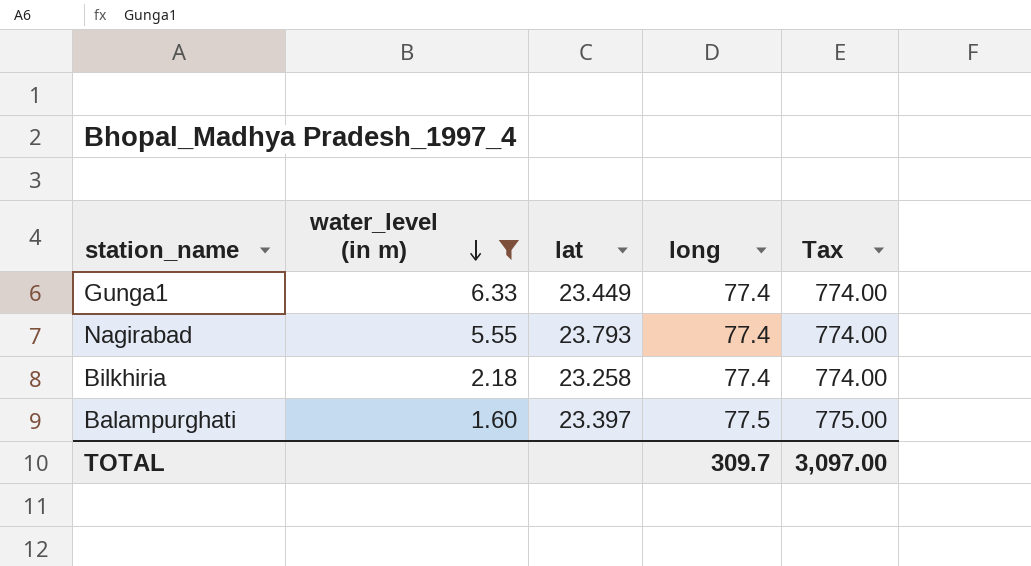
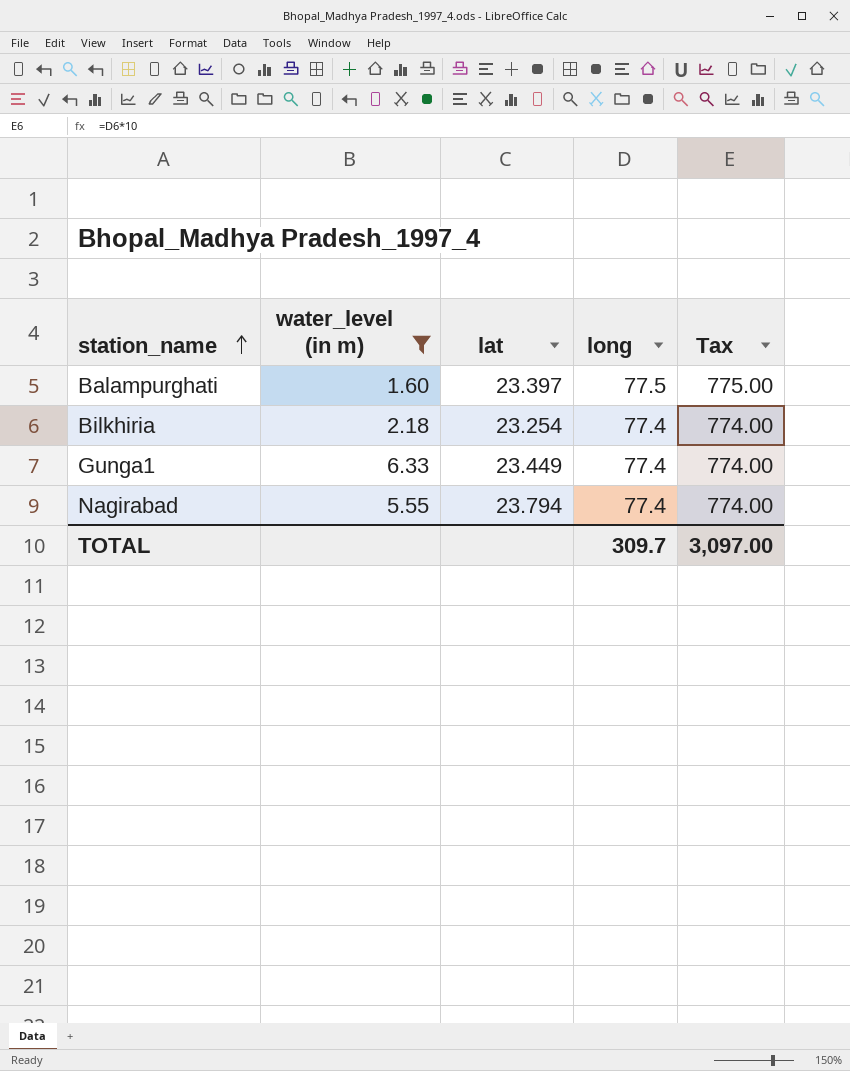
row order: water_level (in m) descending -> station_name ascending
Bilkhiria | lat: 23.258 -> 23.254
Nagirabad | lat: 23.793 -> 23.794

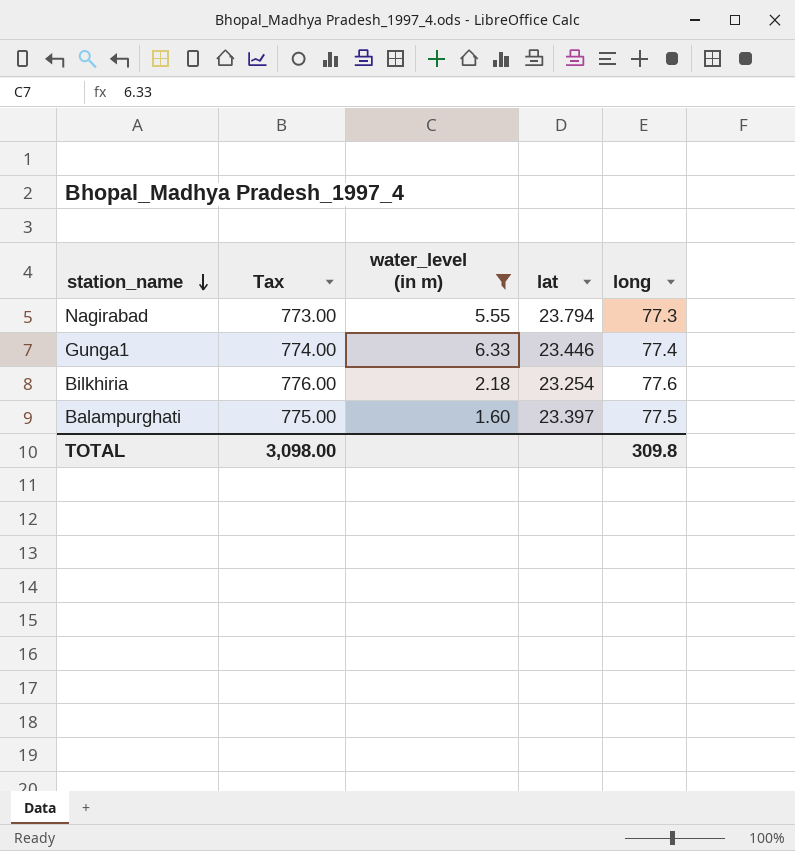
row order: station_name ascending -> station_name descending
column Tax | position: 5 -> 2
Nagirabad | Tax: 774.00 -> 773.00
Nagirabad | long: 77.4 -> 77.3
Gunga1 | lat: 23.449 -> 23.446
Bilkhiria | Tax: 774.00 -> 776.00
Bilkhiria | long: 77.4 -> 77.6
TOTAL | Tax: 3,097.00 -> 3,098.00
TOTAL | long: 309.7 -> 309.8

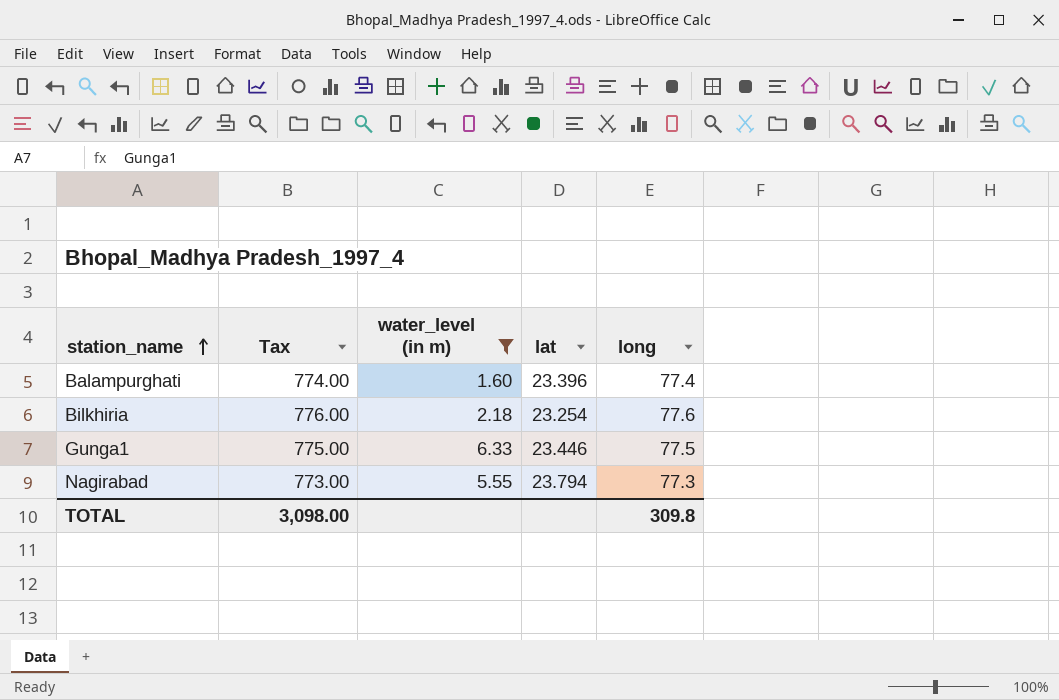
row order: station_name descending -> station_name ascending
Balampurghati | Tax: 775.00 -> 774.00
Balampurghati | lat: 23.397 -> 23.396
Balampurghati | long: 77.5 -> 77.4
Gunga1 | Tax: 774.00 -> 775.00
Gunga1 | long: 77.4 -> 77.5

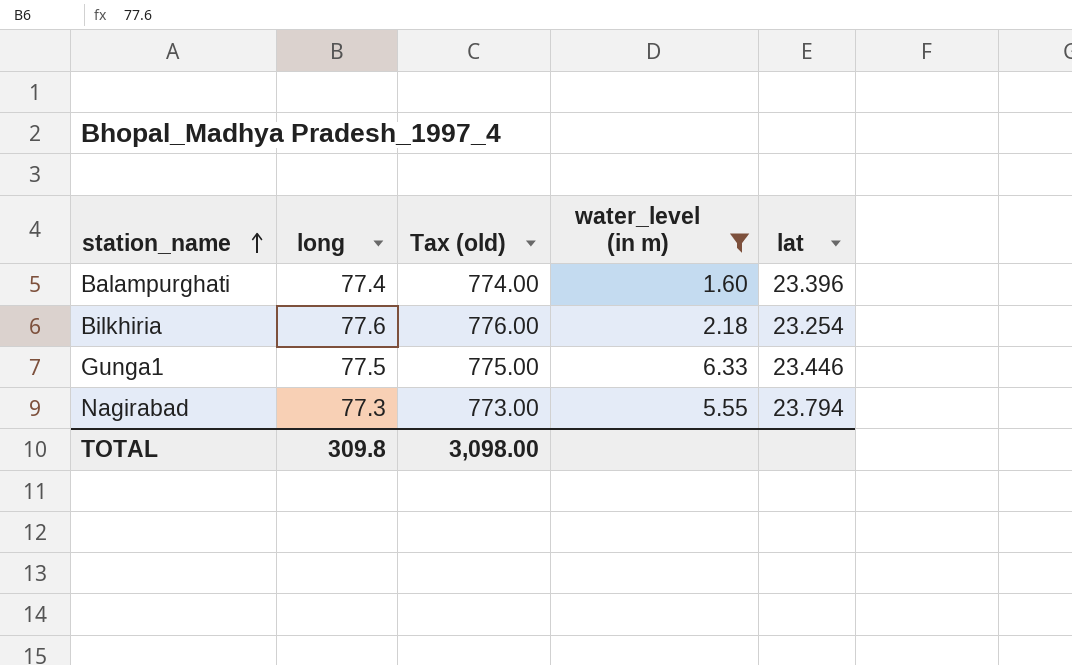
column long | position: 5 -> 2
column name: Tax -> Tax (old)

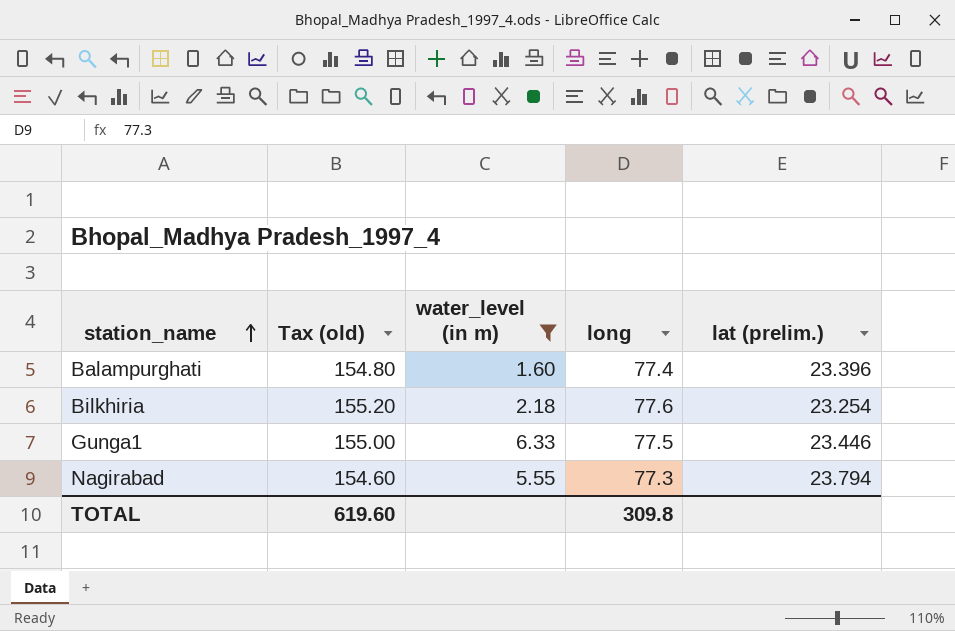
column Tax (old) | formula: [long] * 10 -> [long] * 2
column long | position: 2 -> 4
column name: lat -> lat (prelim.)
TOTAL | Tax (old): 3,098.00 -> 619.60

